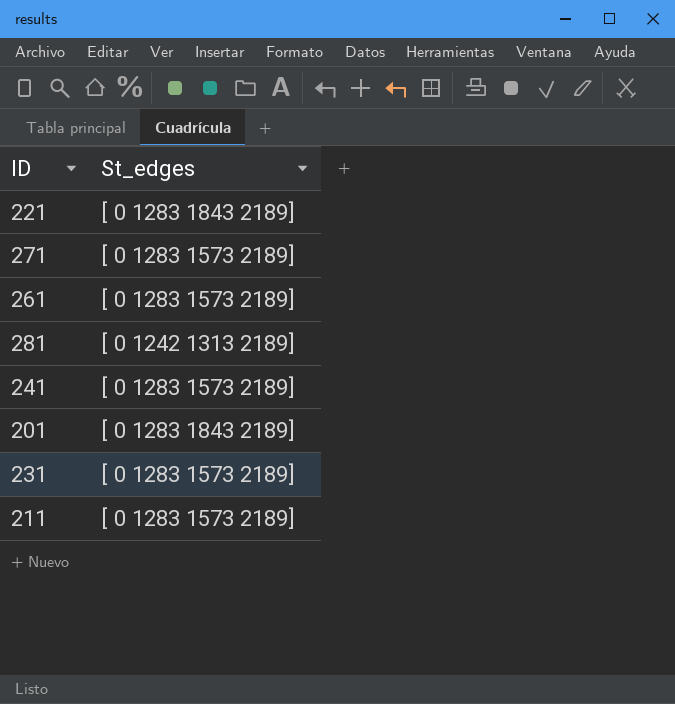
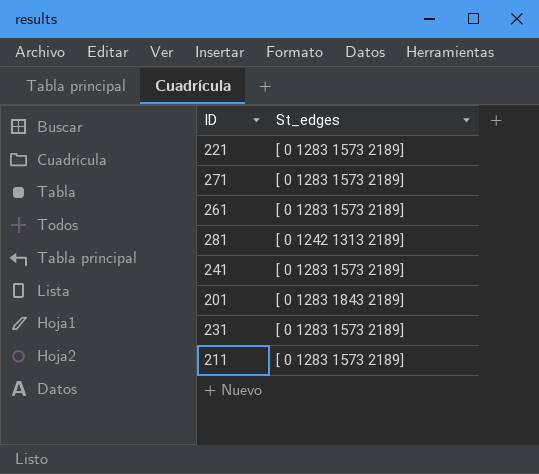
221 | St_edges: [ 0 1283 1843 2189] -> [ 0 1283 1573 2189]

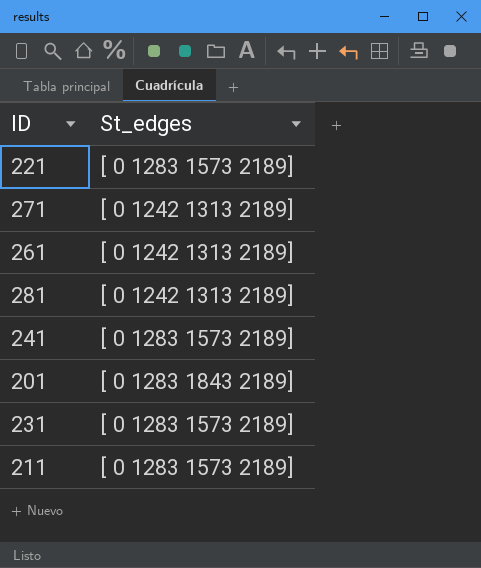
271 | St_edges: [ 0 1283 1573 2189] -> [ 0 1242 1313 2189]
261 | St_edges: [ 0 1283 1573 2189] -> [ 0 1242 1313 2189]

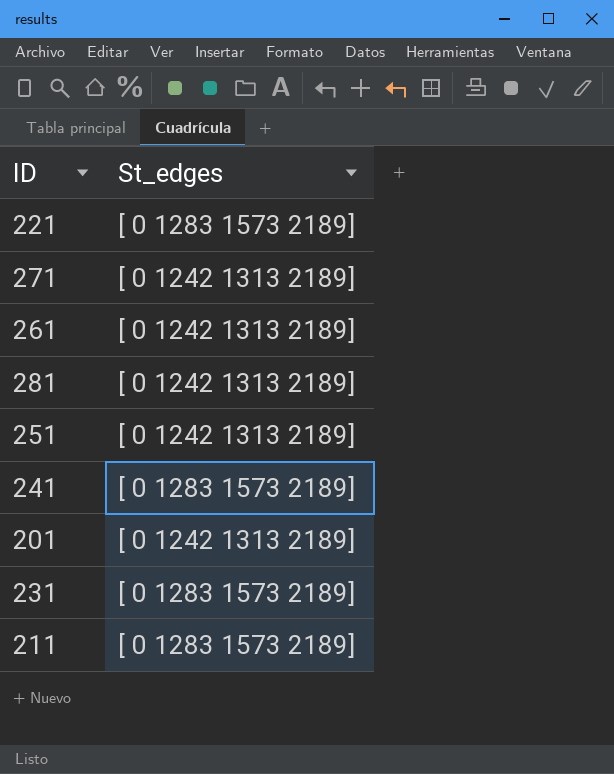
row 251: none -> [ 0 1242 1313 2189]
201 | St_edges: [ 0 1283 1843 2189] -> [ 0 1242 1313 2189]

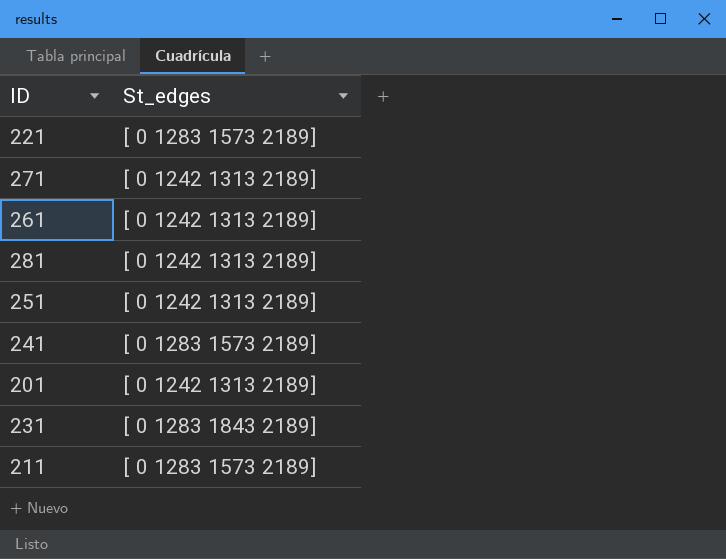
231 | St_edges: [ 0 1283 1573 2189] -> [ 0 1283 1843 2189]

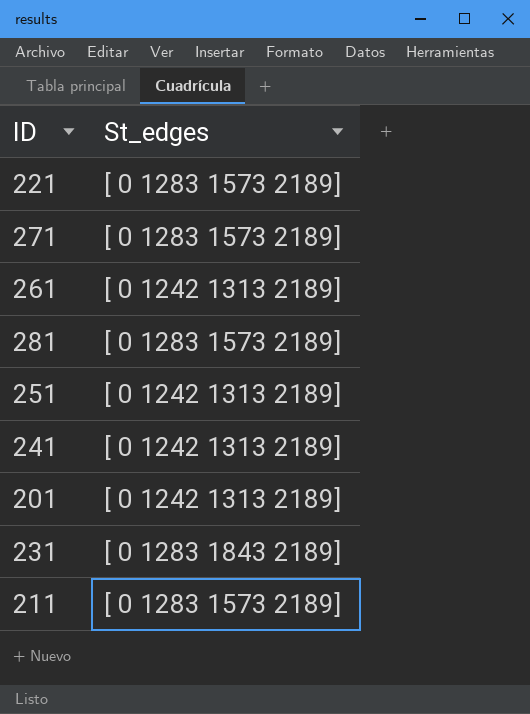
271 | St_edges: [ 0 1242 1313 2189] -> [ 0 1283 1573 2189]
281 | St_edges: [ 0 1242 1313 2189] -> [ 0 1283 1573 2189]
241 | St_edges: [ 0 1283 1573 2189] -> [ 0 1242 1313 2189]

